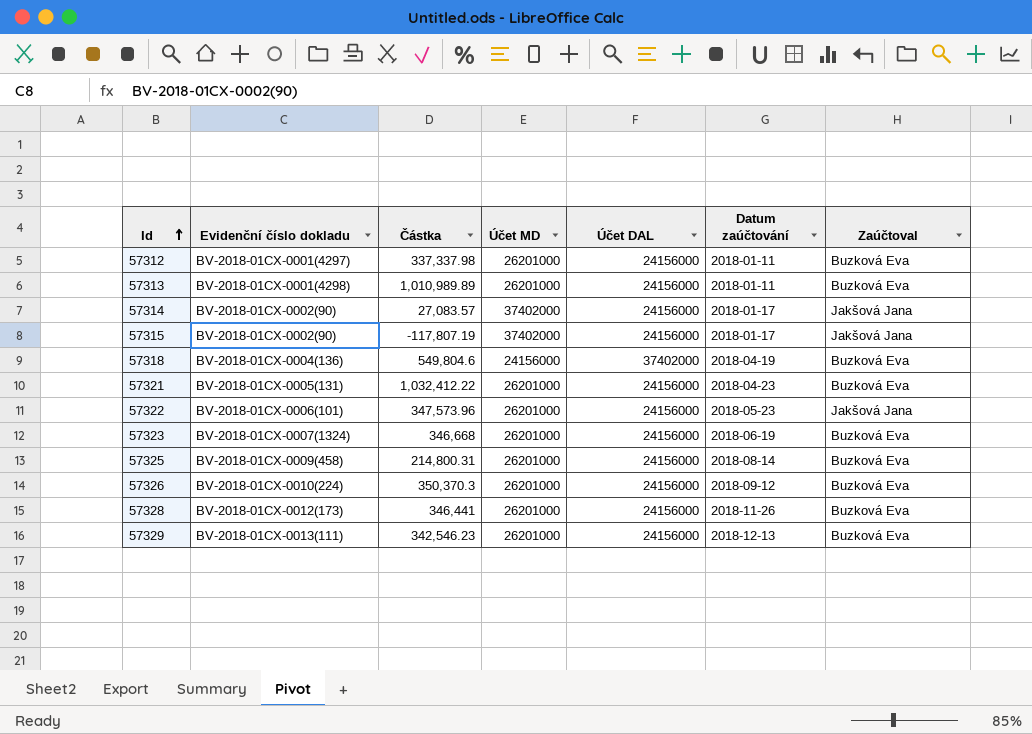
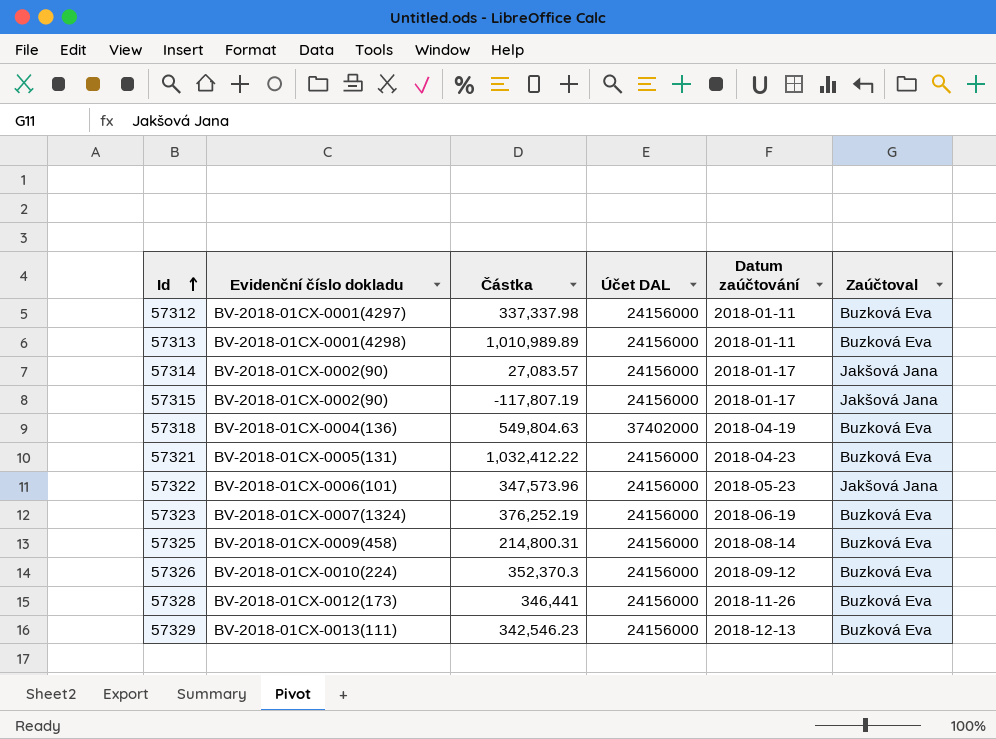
column Účet MD | position: 4 -> none
57318 | Částka: 549,804.6 -> 549,804.63
57323 | Částka: 346,668 -> 376,252.19
57326 | Částka: 350,370.3 -> 352,370.3

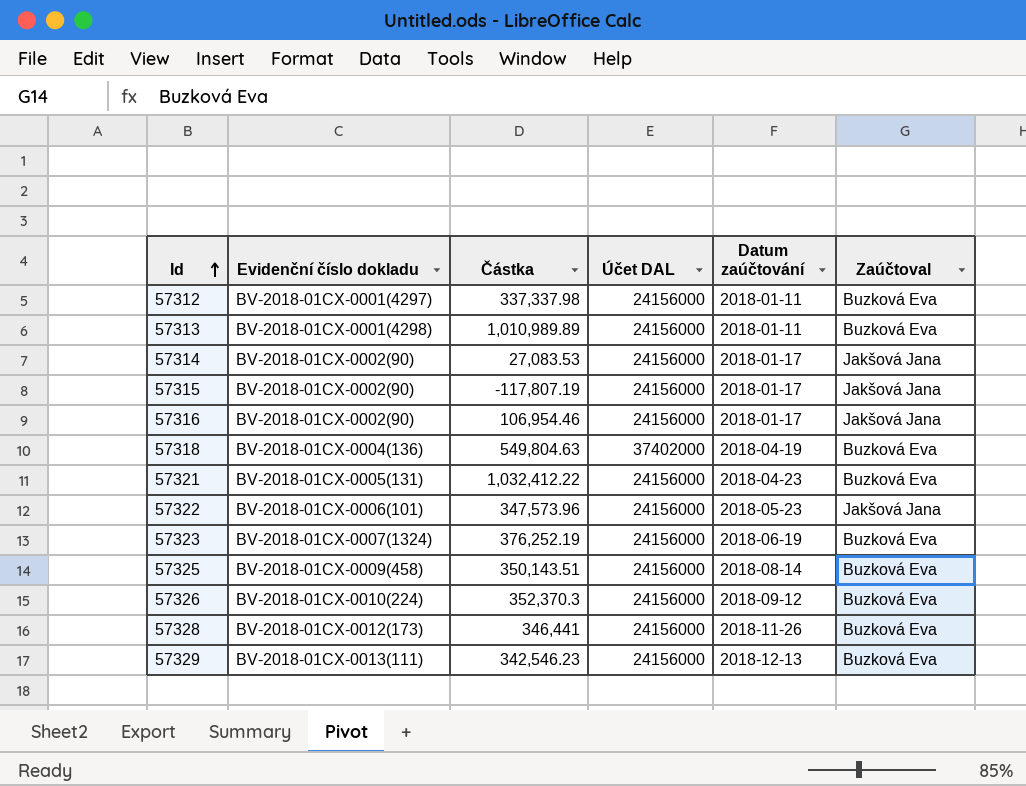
57314 | Částka: 27,083.57 -> 27,083.53
row 57316: none -> BV-2018-01CX-0002(90) | 106,954.46 | 24156000 | 2018-01-17 | Jakšová Jana
57325 | Částka: 214,800.31 -> 350,143.51

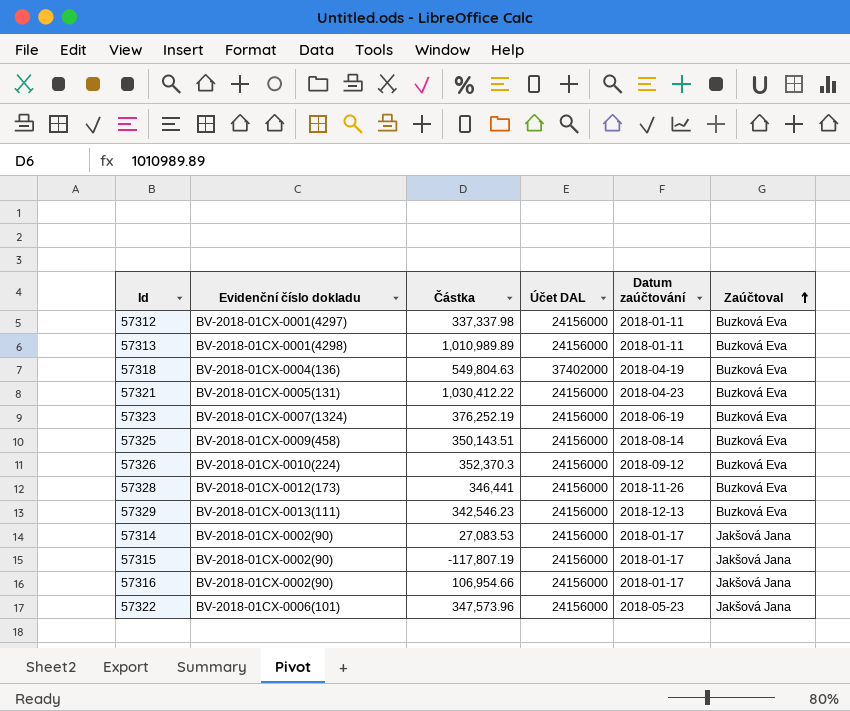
row order: Id ascending -> Zaúčtoval ascending
57321 | Částka: 1,032,412.22 -> 1,030,412.22
57316 | Částka: 106,954.46 -> 106,954.66

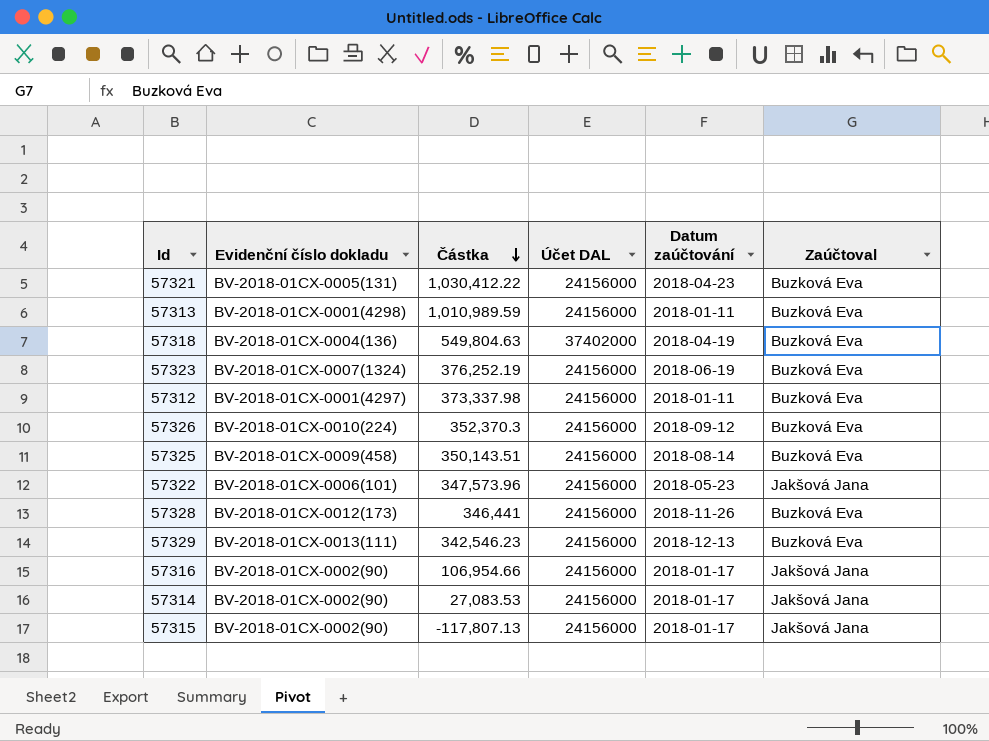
row order: Zaúčtoval ascending -> Částka descending
57313 | Částka: 1,010,989.89 -> 1,010,989.59
57312 | Částka: 337,337.98 -> 373,337.98
57315 | Částka: -117,807.19 -> -117,807.13

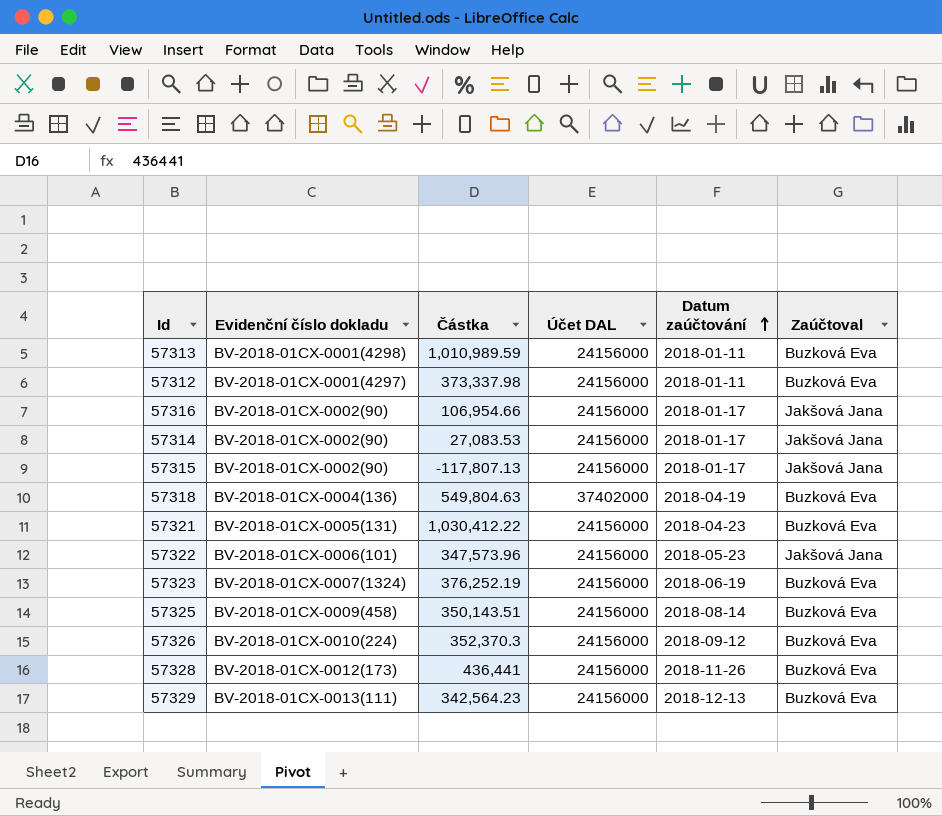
row order: Částka descending -> Datum zaúčtování ascending
57328 | Částka: 346,441 -> 436,441
57329 | Částka: 342,546.23 -> 342,564.23

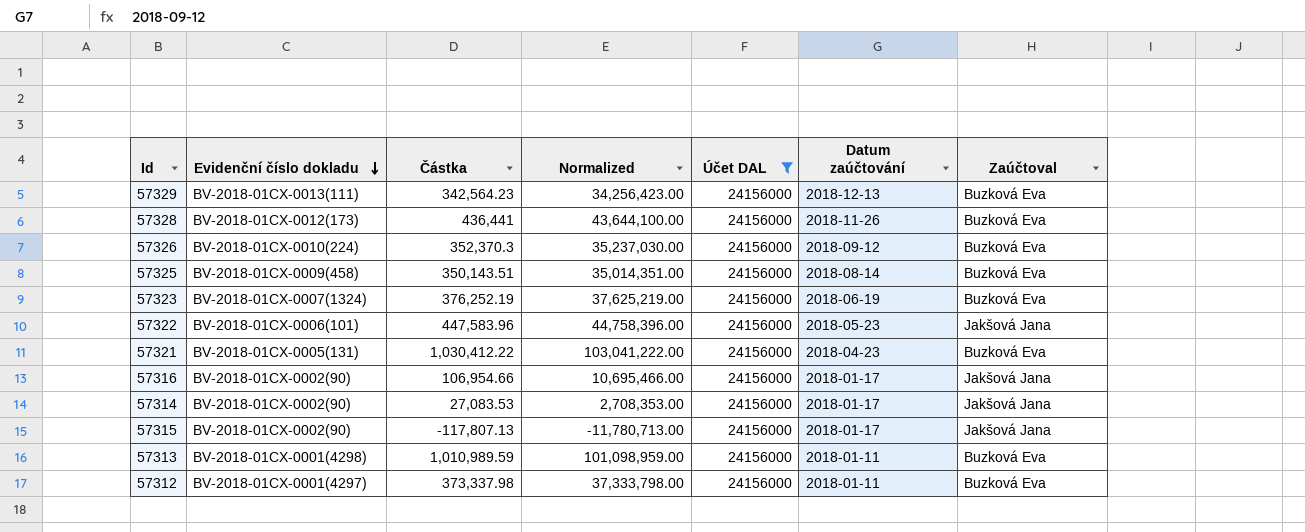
filter: none -> Účet DAL = 24156000
row order: Datum zaúčtování ascending -> Evidenční číslo dokladu descending
column Normalized | formula: none -> [Částka] * 100
57322 | Částka: 347,573.96 -> 447,583.96

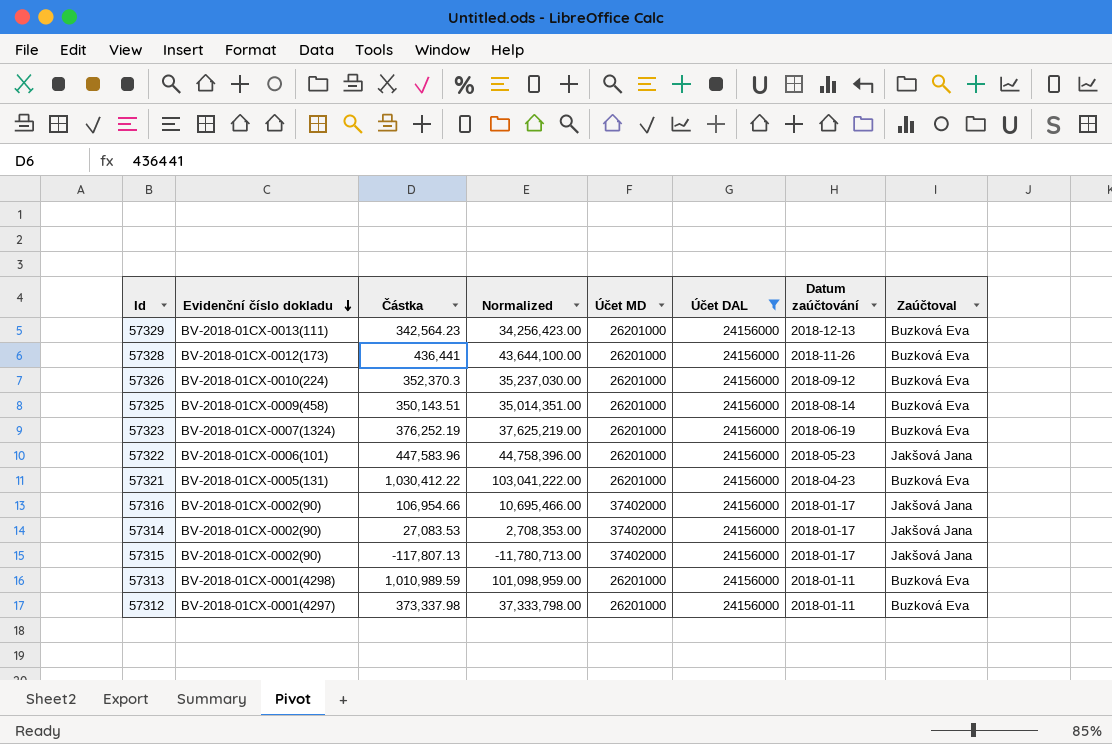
column Účet MD | position: none -> 5

